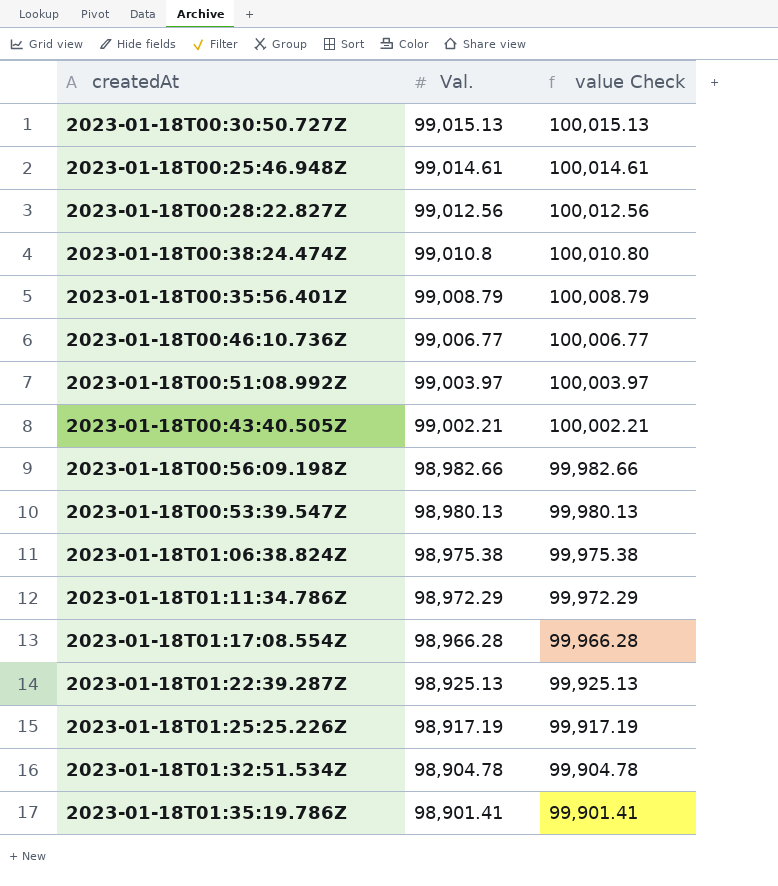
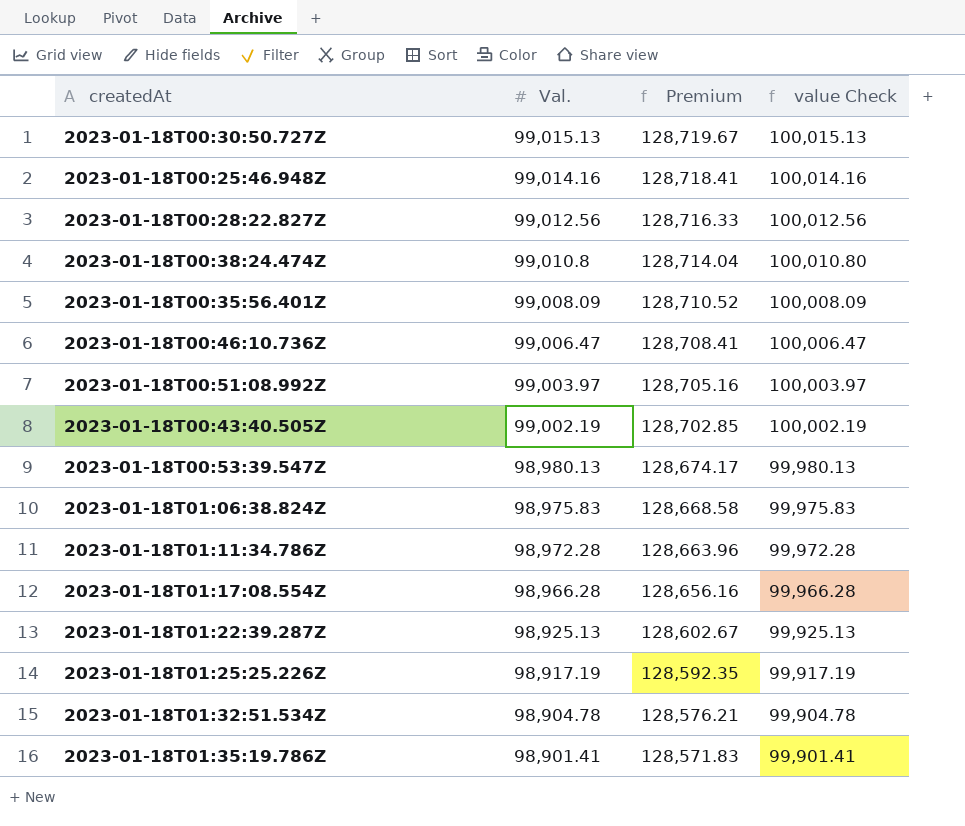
column Premium | formula: none -> [Val.] * 1.3
row 2023-01-18T00:56:09.198Z: 98,982.66 | 99,982.66 -> none
2023-01-18T00:25:46.948Z | Val.: 99,014.61 -> 99,014.16
2023-01-18T00:25:46.948Z | value Check: 100,014.61 -> 100,014.16
2023-01-18T00:35:56.401Z | Val.: 99,008.79 -> 99,008.09
2023-01-18T00:35:56.401Z | value Check: 100,008.79 -> 100,008.09
2023-01-18T00:46:10.736Z | Val.: 99,006.77 -> 99,006.47
2023-01-18T00:46:10.736Z | value Check: 100,006.77 -> 100,006.47
2023-01-18T00:43:40.505Z | Val.: 99,002.21 -> 99,002.19
2023-01-18T00:43:40.505Z | value Check: 100,002.21 -> 100,002.19
2023-01-18T01:06:38.824Z | Val.: 98,975.38 -> 98,975.83
2023-01-18T01:06:38.824Z | value Check: 99,975.38 -> 99,975.83
2023-01-18T01:11:34.786Z | Val.: 98,972.29 -> 98,972.28
2023-01-18T01:11:34.786Z | value Check: 99,972.29 -> 99,972.28

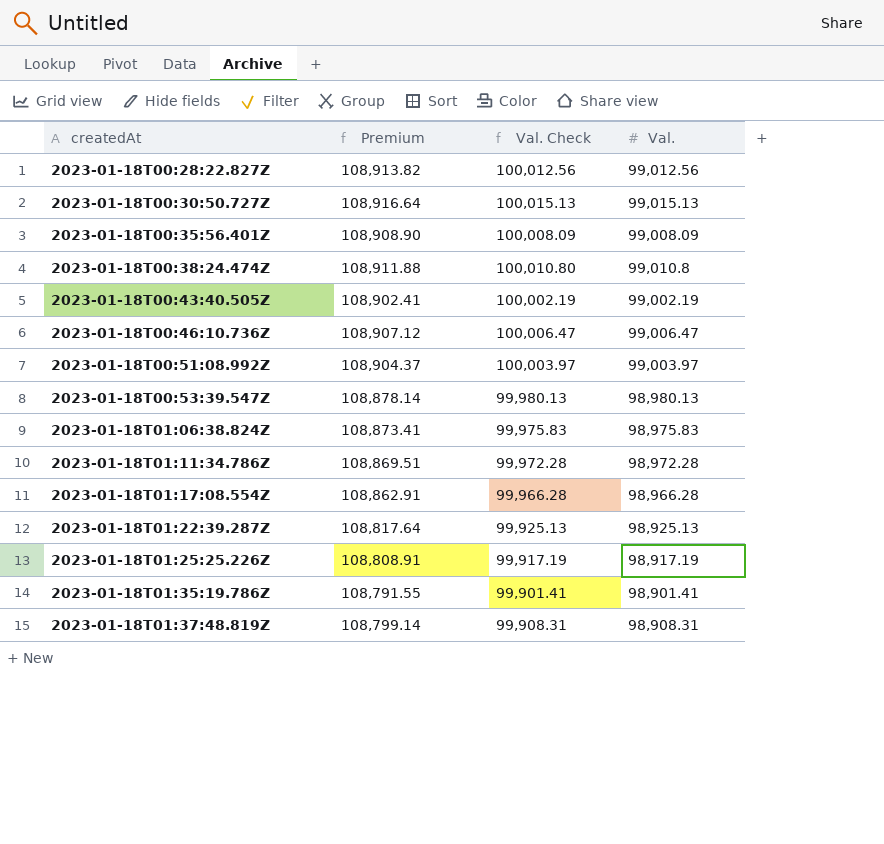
row order: Val. descending -> createdAt ascending
column Premium | formula: [Val.] * 1.3 -> [Val.] * 1.1
column name: value Check -> Val. Check
column Val. | position: 2 -> 4
row 2023-01-18T00:25:46.948Z: 99,014.16 | 128,718.41 | 100,014.16 -> none
row 2023-01-18T01:32:51.534Z: 98,904.78 | 128,576.21 | 99,904.78 -> none
row 2023-01-18T01:37:48.819Z: none -> 108,799.14 | 99,908.31 | 98,908.31

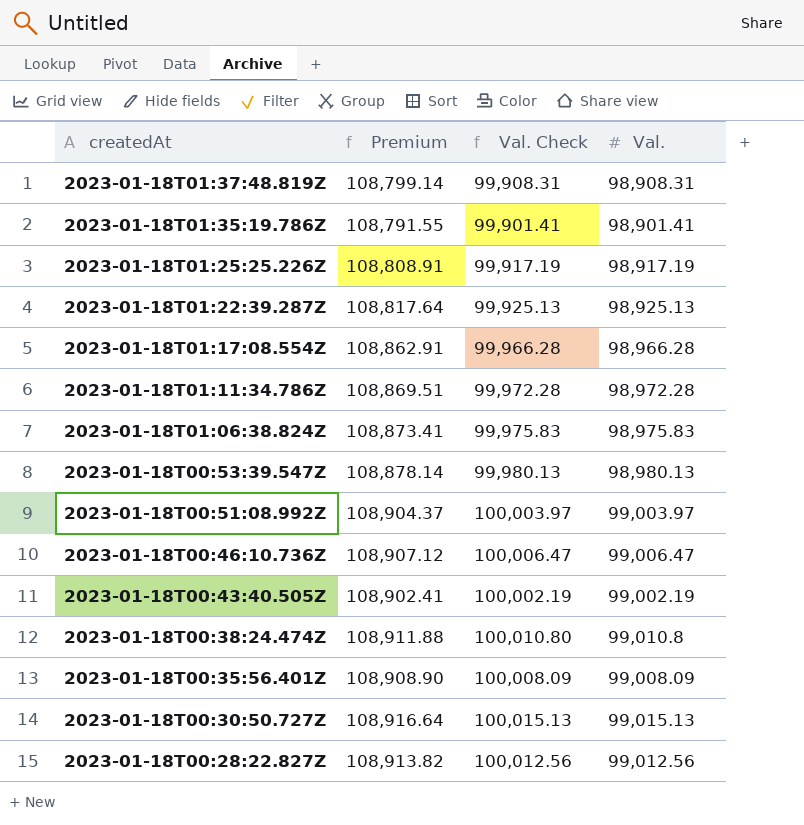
row order: createdAt ascending -> createdAt descending

